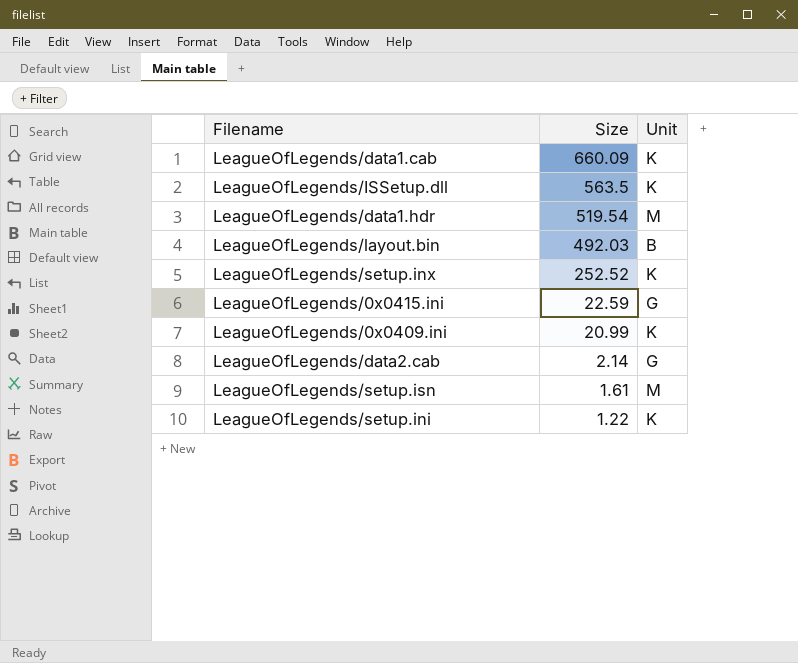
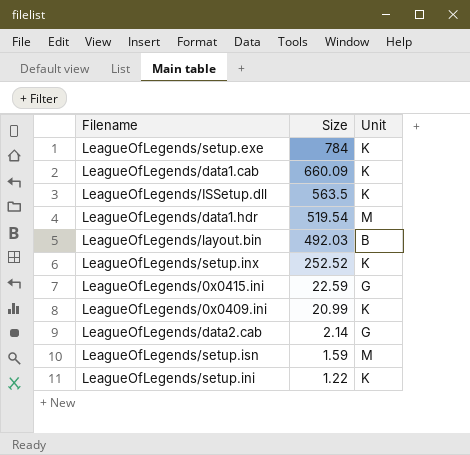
row LeagueOfLegends/setup.exe: none -> 784 | K
LeagueOfLegends/setup.isn | Size: 1.61 -> 1.59

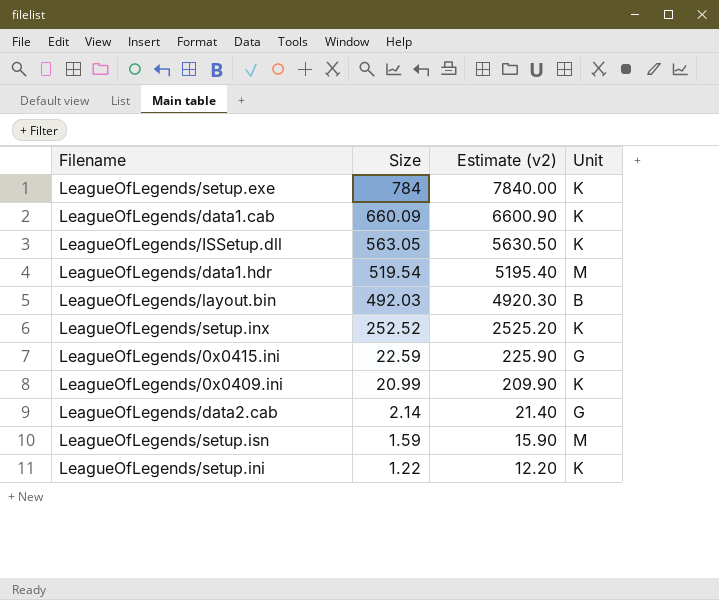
column Estimate (v2) | formula: none -> [Size] * 10
LeagueOfLegends/ISSetup.dll | Size: 563.5 -> 563.05

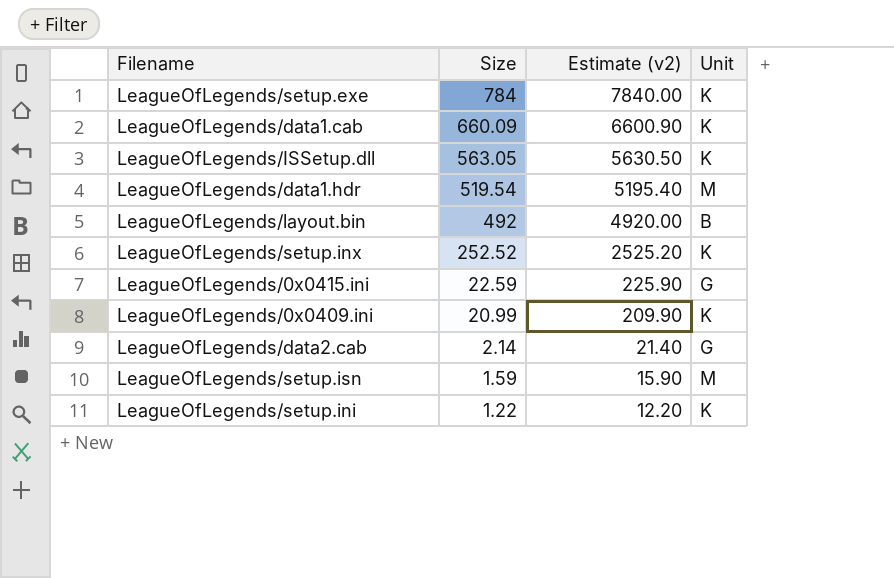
LeagueOfLegends/layout.bin | Size: 492.03 -> 492
LeagueOfLegends/layout.bin | Estimate (v2): 4920.30 -> 4920.00

